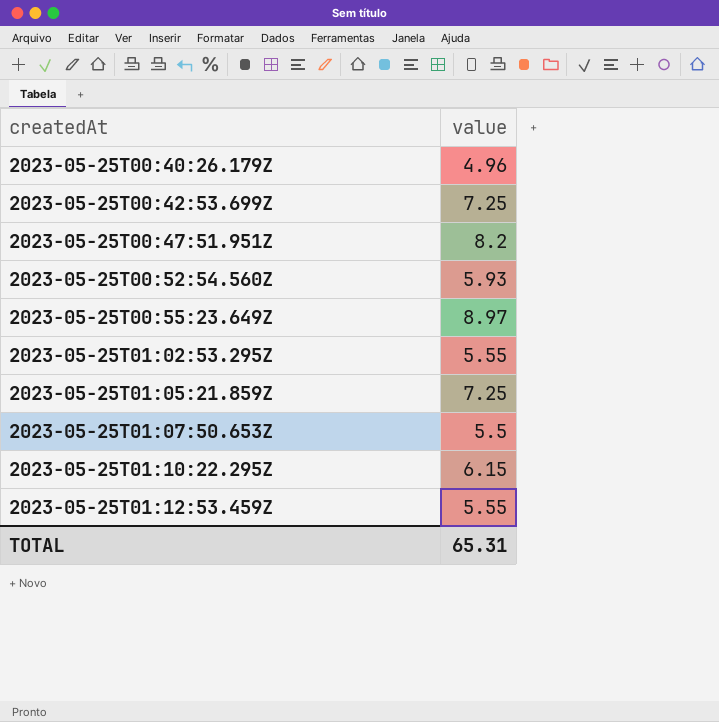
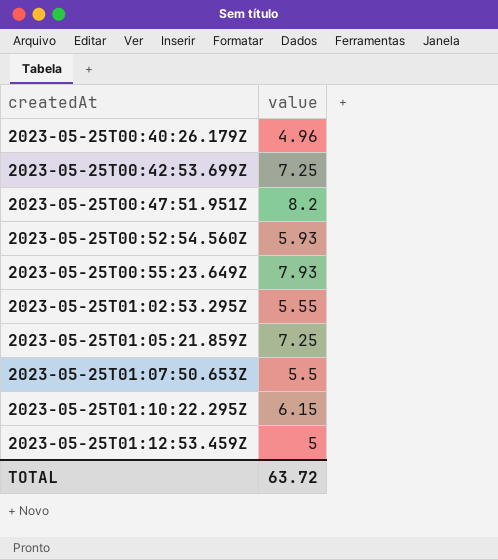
2023-05-25T00:55:23.649Z | value: 8.97 -> 7.93
2023-05-25T01:12:53.459Z | value: 5.55 -> 5
TOTAL | value: 65.31 -> 63.72

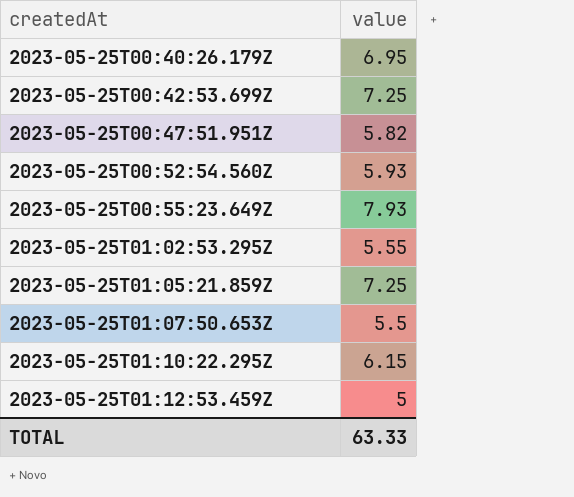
2023-05-25T00:40:26.179Z | value: 4.96 -> 6.95
2023-05-25T00:47:51.951Z | value: 8.2 -> 5.82
TOTAL | value: 63.72 -> 63.33

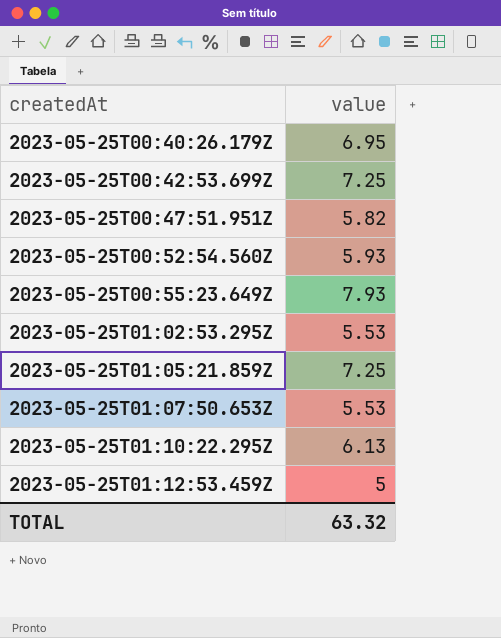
2023-05-25T01:02:53.295Z | value: 5.55 -> 5.53
2023-05-25T01:07:50.653Z | value: 5.5 -> 5.53
2023-05-25T01:10:22.295Z | value: 6.15 -> 6.13
TOTAL | value: 63.33 -> 63.32

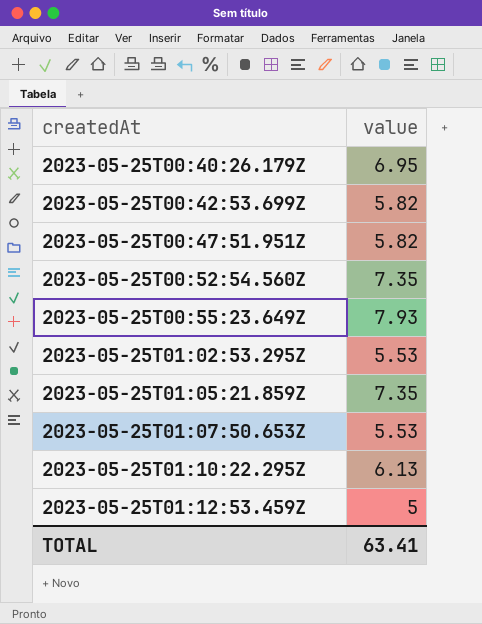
2023-05-25T00:42:53.699Z | value: 7.25 -> 5.82
2023-05-25T00:52:54.560Z | value: 5.93 -> 7.35
2023-05-25T01:05:21.859Z | value: 7.25 -> 7.35
TOTAL | value: 63.32 -> 63.41

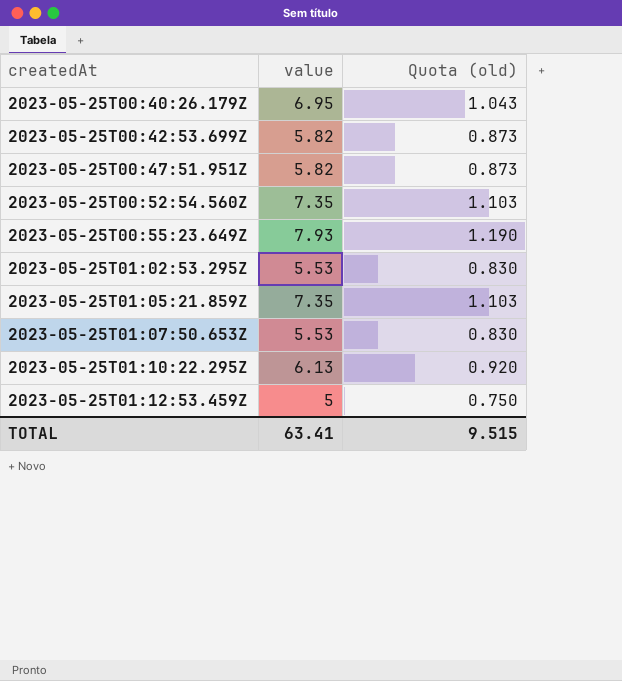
column Quota (old) | formula: none -> [value] * 0.15

